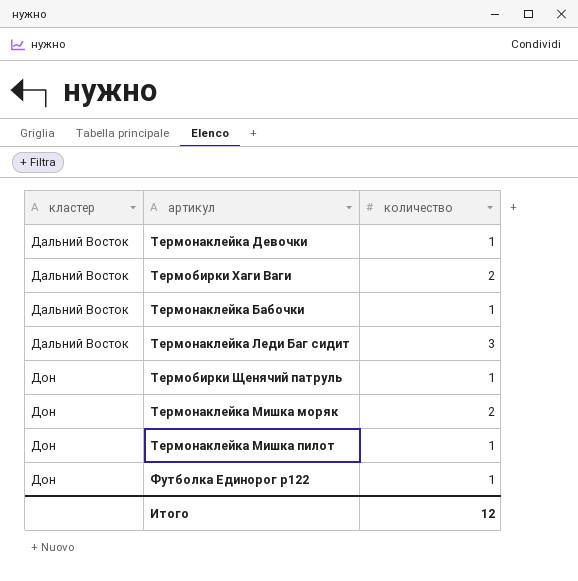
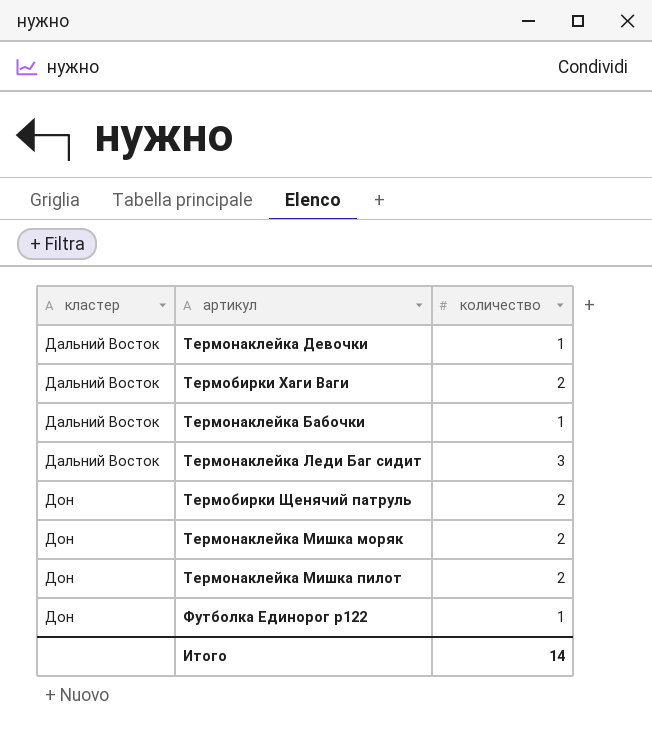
Термобирки Щенячий патруль | количество: 1 -> 2
Термонаклейка Мишка пилот | количество: 1 -> 2
Итого | количество: 12 -> 14

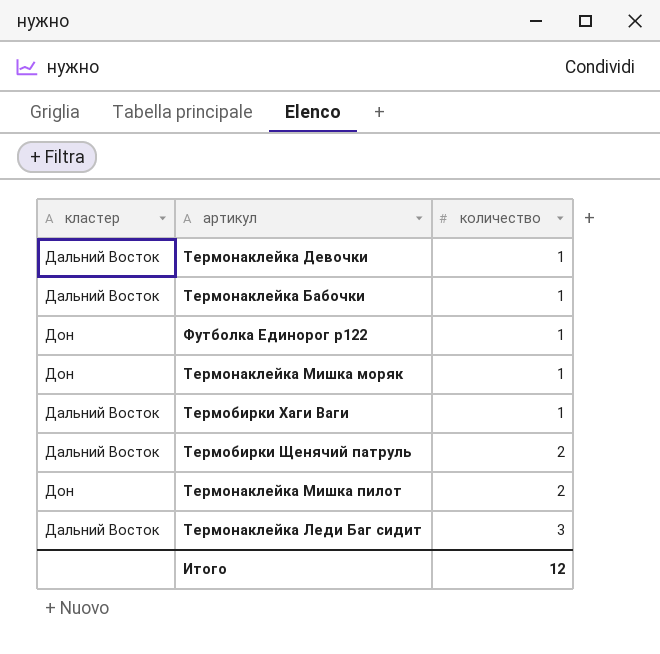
row order: кластер ascending -> количество ascending
Термонаклейка Мишка моряк | количество: 2 -> 1
Термобирки Хаги Ваги | количество: 2 -> 1
Термобирки Щенячий патруль | кластер: Дон -> Дальний Восток
Итого | количество: 14 -> 12

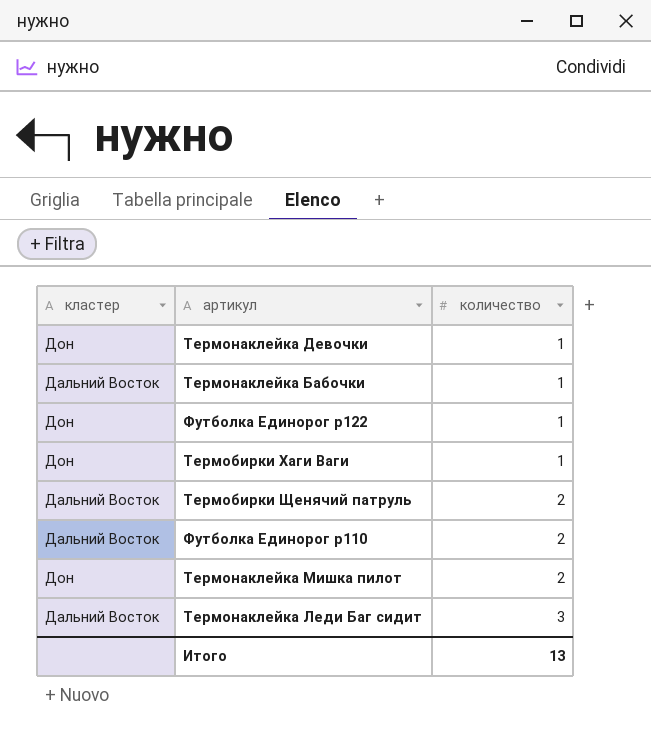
row Термонаклейка Мишка моряк: Дон | 1 -> none
Термонаклейка Девочки | кластер: Дальний Восток -> Дон
Термобирки Хаги Ваги | кластер: Дальний Восток -> Дон
row Футболка Единорог р110: none -> Дальний Восток | 2
Итого | количество: 12 -> 13

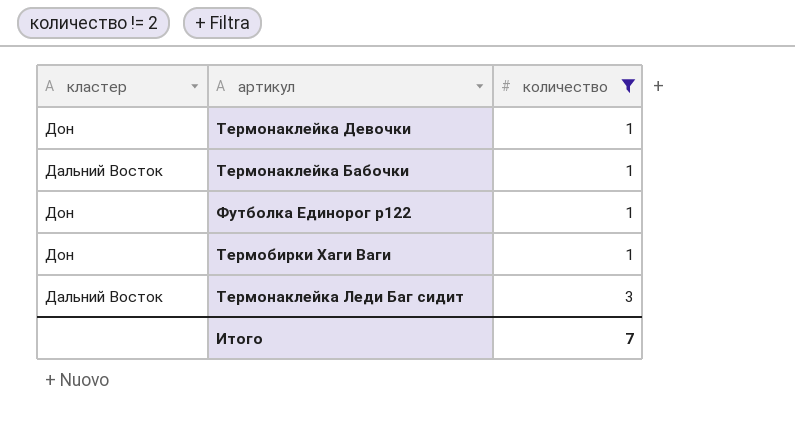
filter: none -> количество != 2
Итого | количество: 13 -> 7

